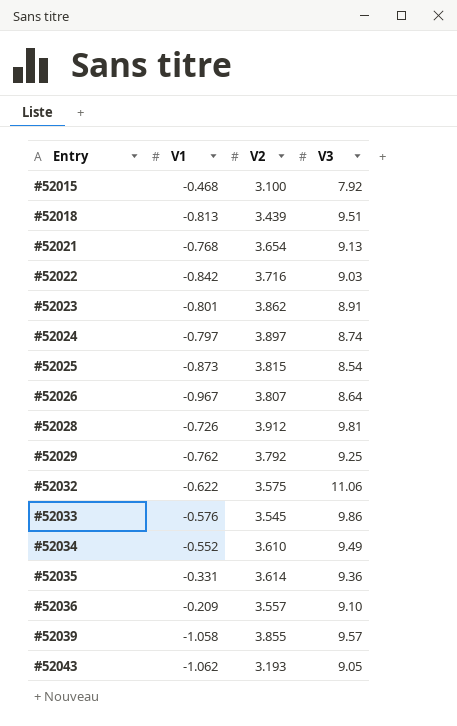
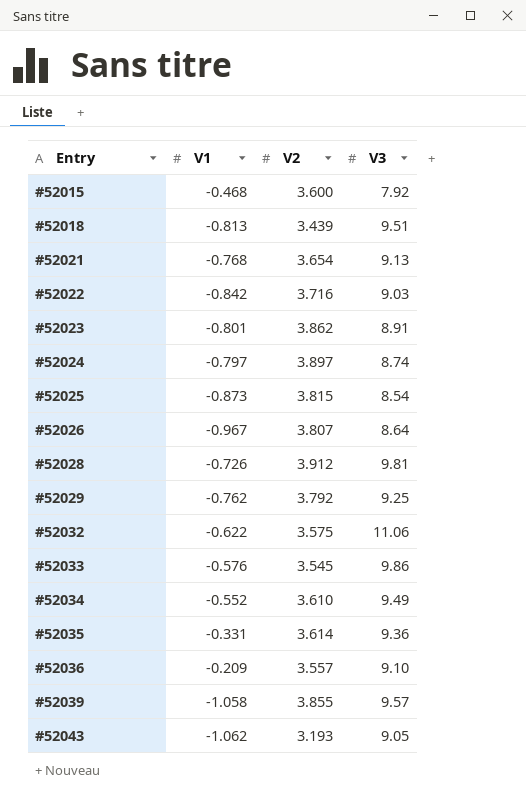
#52015 | V2: 3.100 -> 3.600

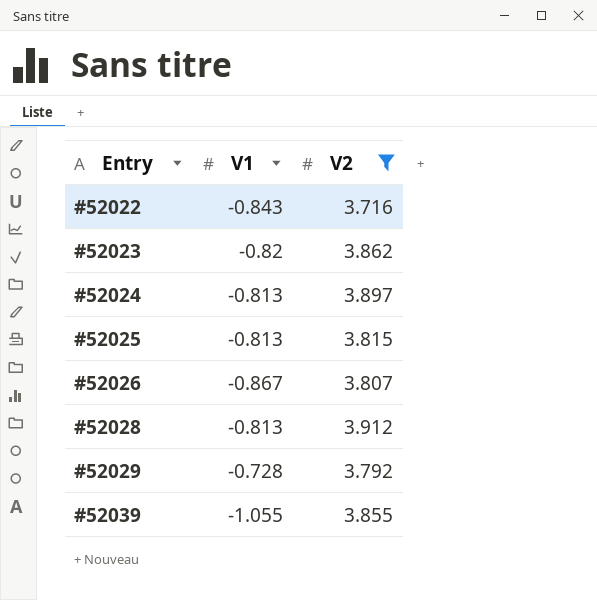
filter: none -> V2 >= 3.716
column V3 | position: 4 -> none
#52022 | V1: -0.842 -> -0.843
#52023 | V1: -0.801 -> -0.82
#52024 | V1: -0.797 -> -0.813
#52025 | V1: -0.873 -> -0.813
#52026 | V1: -0.967 -> -0.867
#52028 | V1: -0.726 -> -0.813
#52029 | V1: -0.762 -> -0.728
#52039 | V1: -1.058 -> -1.055

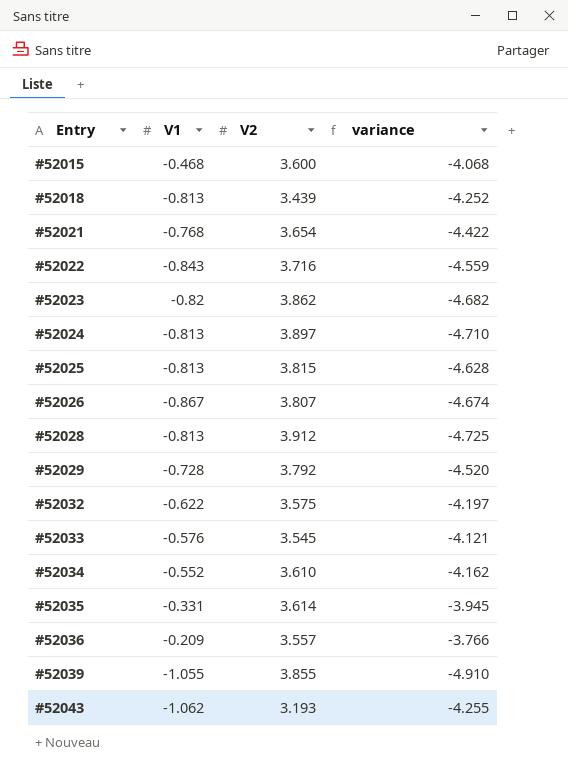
filter: V2 >= 3.716 -> none
column variance | formula: none -> [V1] - [V2]

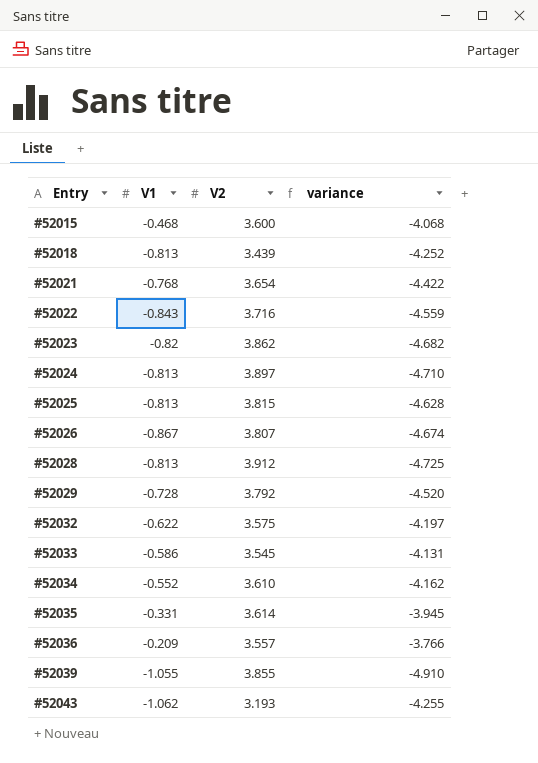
#52033 | V1: -0.576 -> -0.586
#52033 | variance: -4.121 -> -4.131

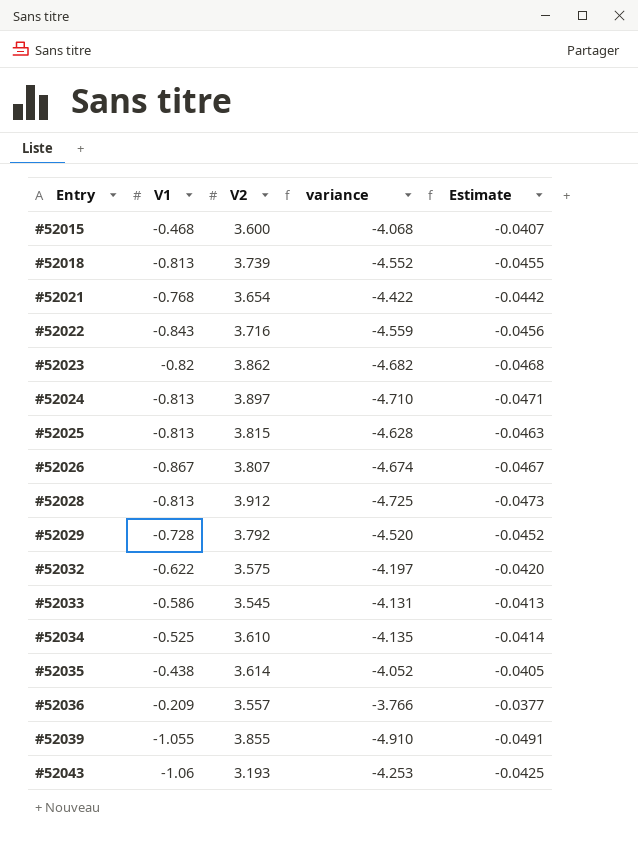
column Estimate | formula: none -> [variance] * 0.01
#52018 | V2: 3.439 -> 3.739
#52018 | variance: -4.252 -> -4.552
#52034 | V1: -0.552 -> -0.525
#52034 | variance: -4.162 -> -4.135
#52035 | V1: -0.331 -> -0.438
#52035 | variance: -3.945 -> -4.052
#52043 | V1: -1.062 -> -1.06
#52043 | variance: -4.255 -> -4.253

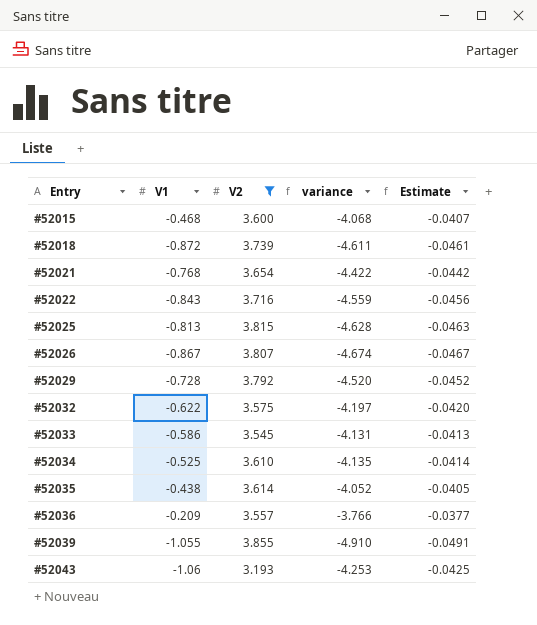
filter: none -> V2 <= 3.855
#52018 | V1: -0.813 -> -0.872
#52018 | variance: -4.552 -> -4.611
#52018 | Estimate: -0.0455 -> -0.0461

